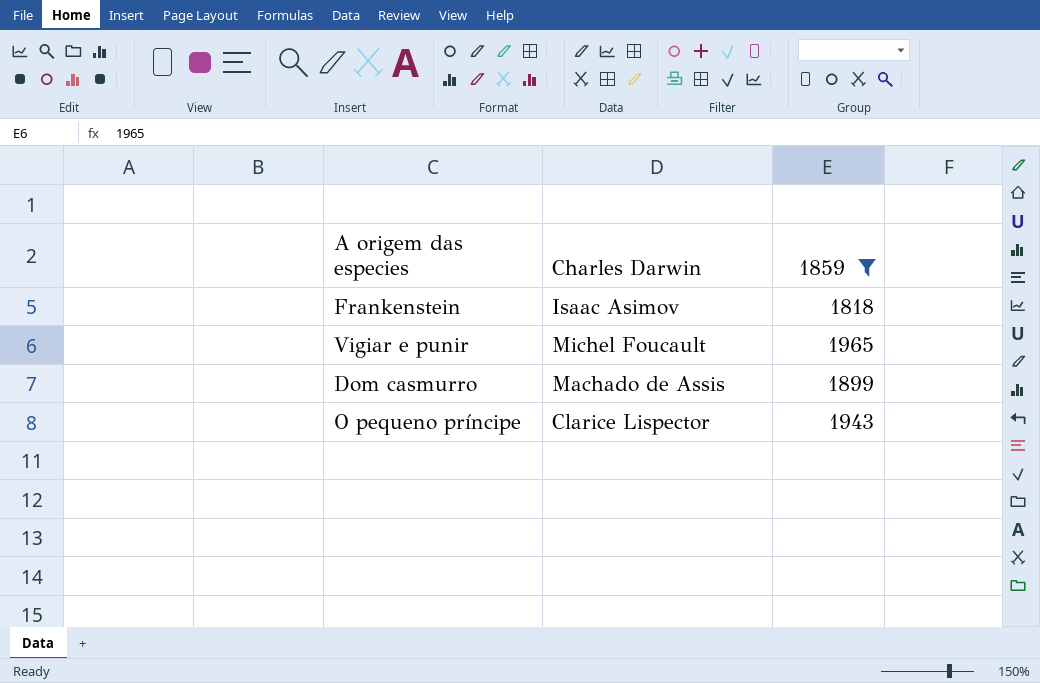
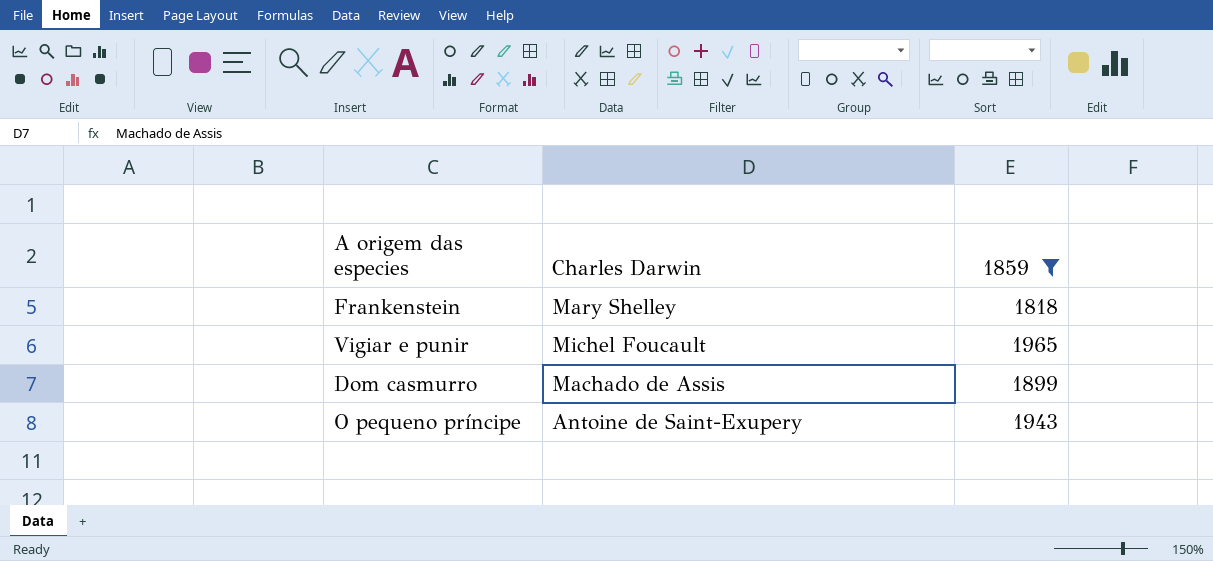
Frankenstein | Charles Darwin: Isaac Asimov -> Mary Shelley
O pequeno príncipe | Charles Darwin: Clarice Lispector -> Antoine de Saint-Exupery

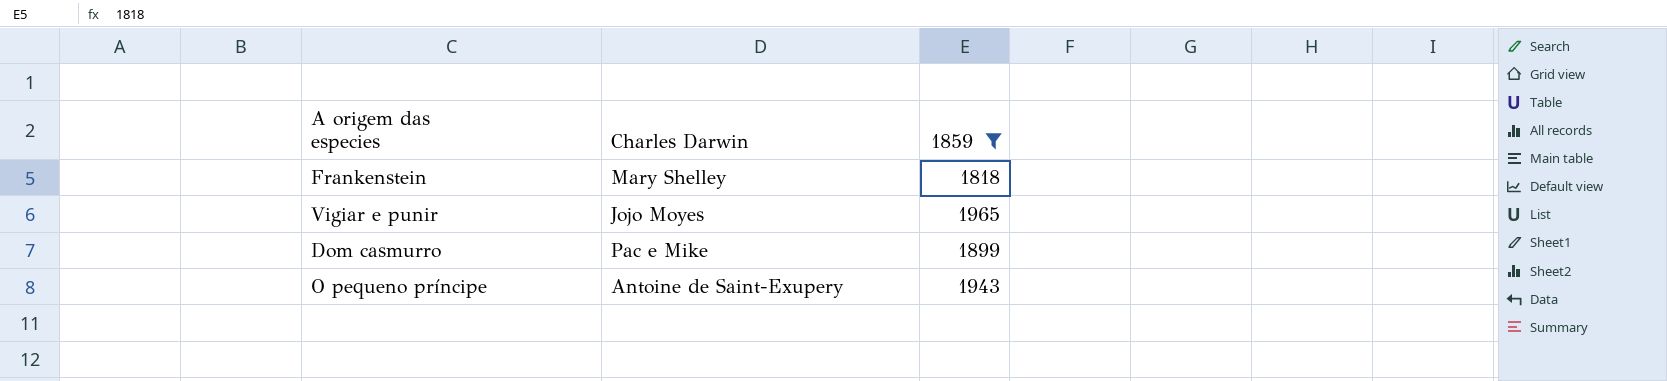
Vigiar e punir | Charles Darwin: Michel Foucault -> Jojo Moyes
Dom casmurro | Charles Darwin: Machado de Assis -> Pac e Mike

